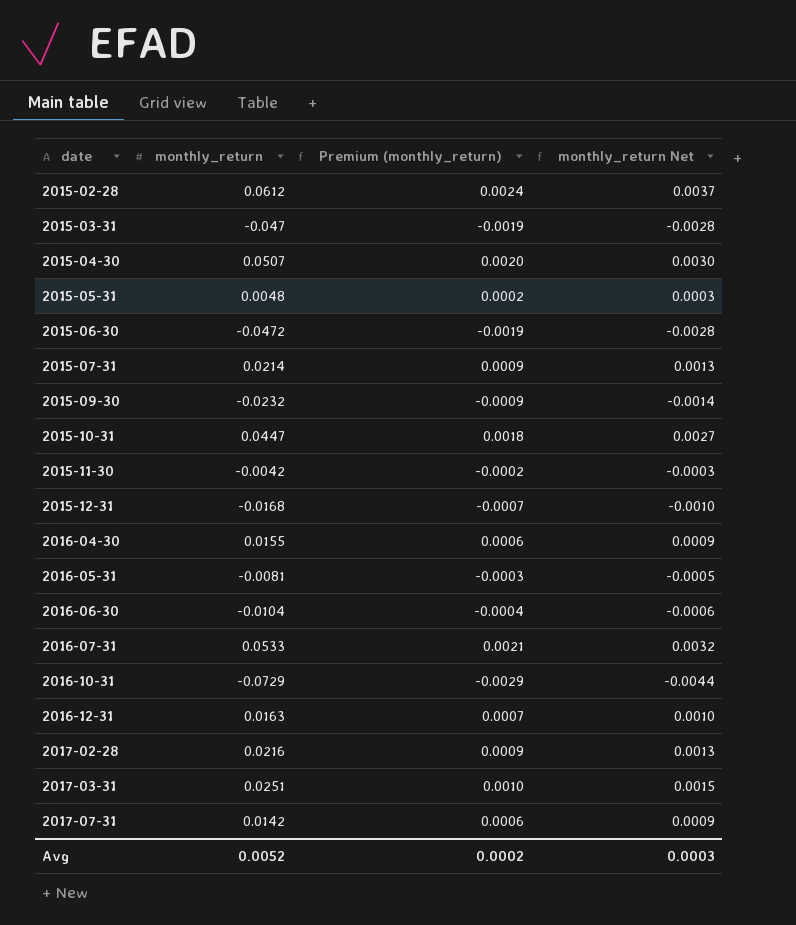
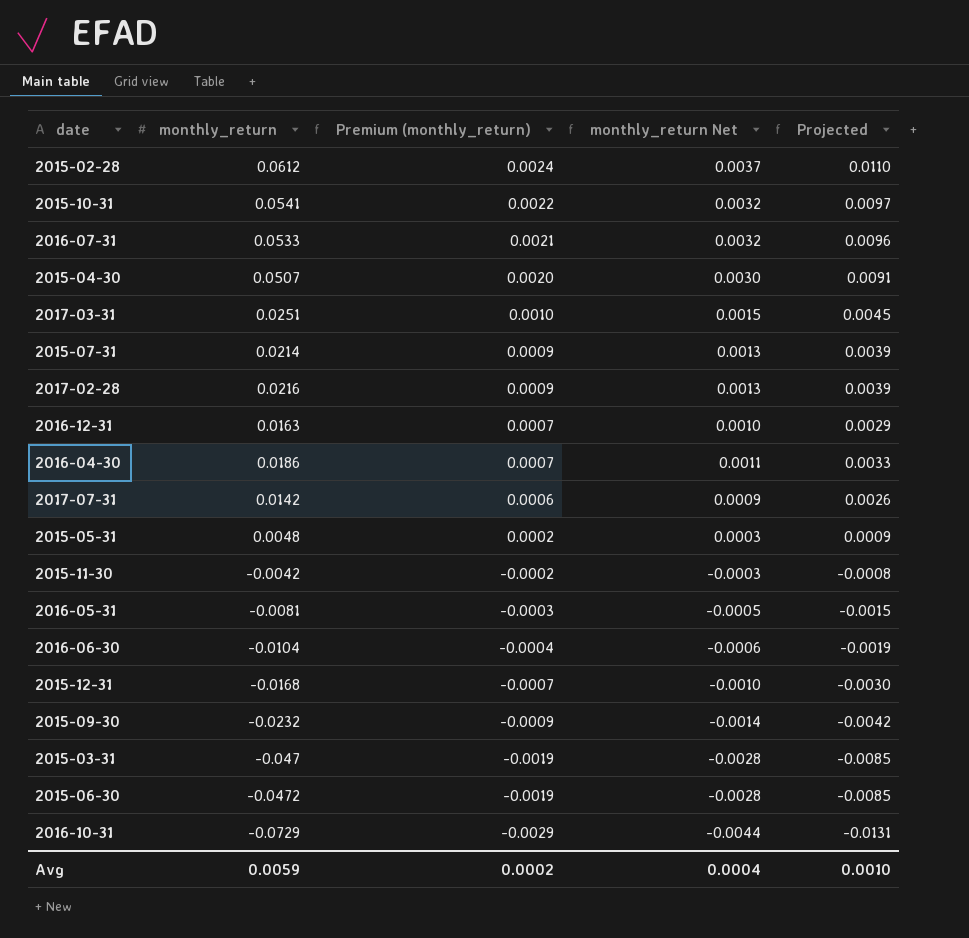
row order: date ascending -> Premium (monthly_return) descending
column Projected | formula: none -> [monthly_return] * 0.18
2015-10-31 | monthly_return: 0.0447 -> 0.0541
2015-10-31 | Premium (monthly_return): 0.0018 -> 0.0022
2015-10-31 | monthly_return Net: 0.0027 -> 0.0032
2016-04-30 | monthly_return: 0.0155 -> 0.0186
2016-04-30 | Premium (monthly_return): 0.0006 -> 0.0007
2016-04-30 | monthly_return Net: 0.0009 -> 0.0011
Avg | monthly_return: 0.0052 -> 0.0059
Avg | monthly_return Net: 0.0003 -> 0.0004

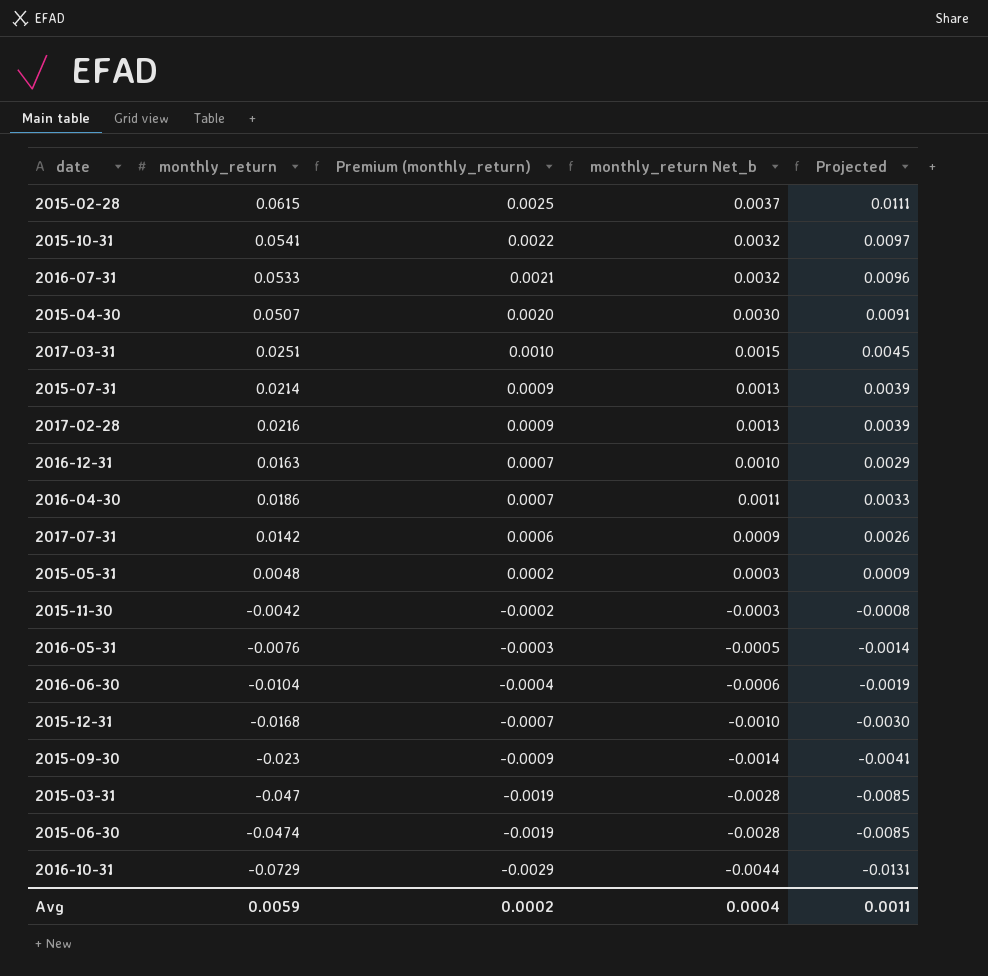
column name: monthly_return Net -> monthly_return Net_b
2015-02-28 | monthly_return: 0.0612 -> 0.0615
2015-02-28 | Premium (monthly_return): 0.0024 -> 0.0025
2015-02-28 | Projected: 0.0110 -> 0.0111
2016-05-31 | monthly_return: -0.0081 -> -0.0076
2016-05-31 | Projected: -0.0015 -> -0.0014
2015-09-30 | monthly_return: -0.0232 -> -0.023
2015-09-30 | Projected: -0.0042 -> -0.0041
2015-06-30 | monthly_return: -0.0472 -> -0.0474
Avg | Projected: 0.0010 -> 0.0011

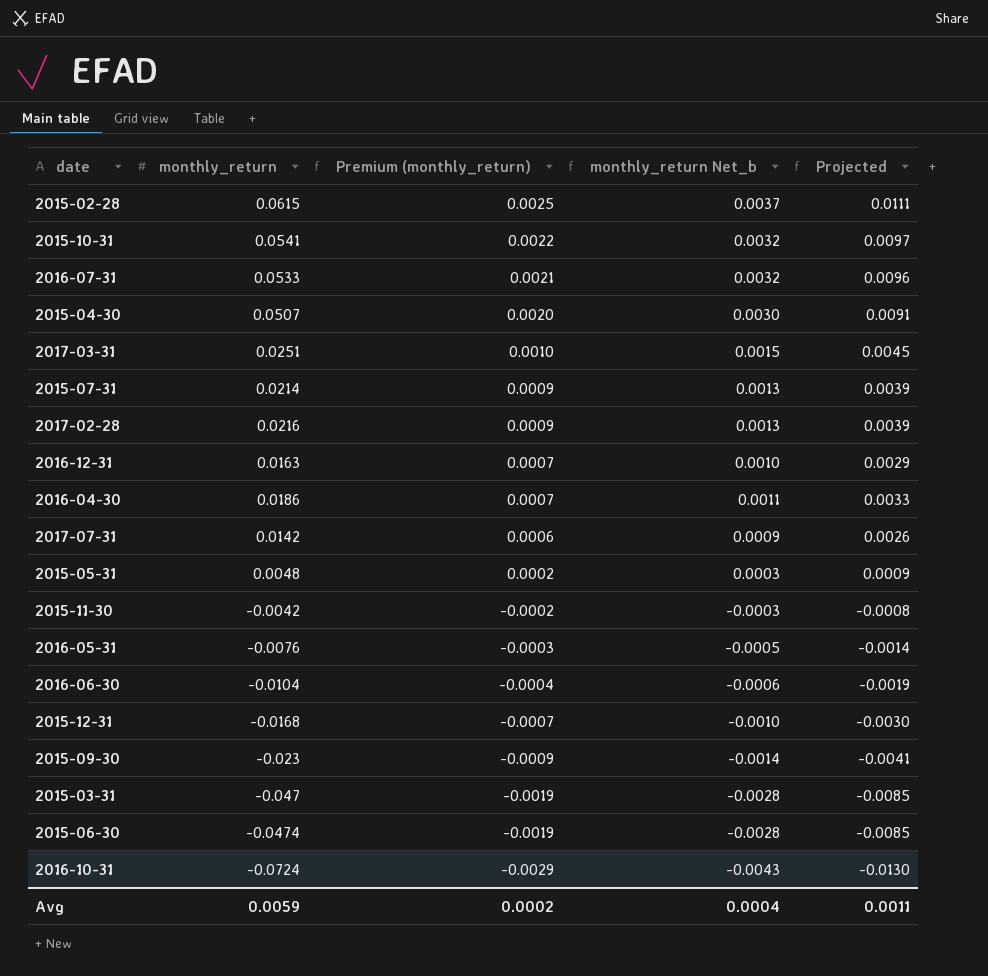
2016-10-31 | monthly_return: -0.0729 -> -0.0724
2016-10-31 | monthly_return Net_b: -0.0044 -> -0.0043
2016-10-31 | Projected: -0.0131 -> -0.0130

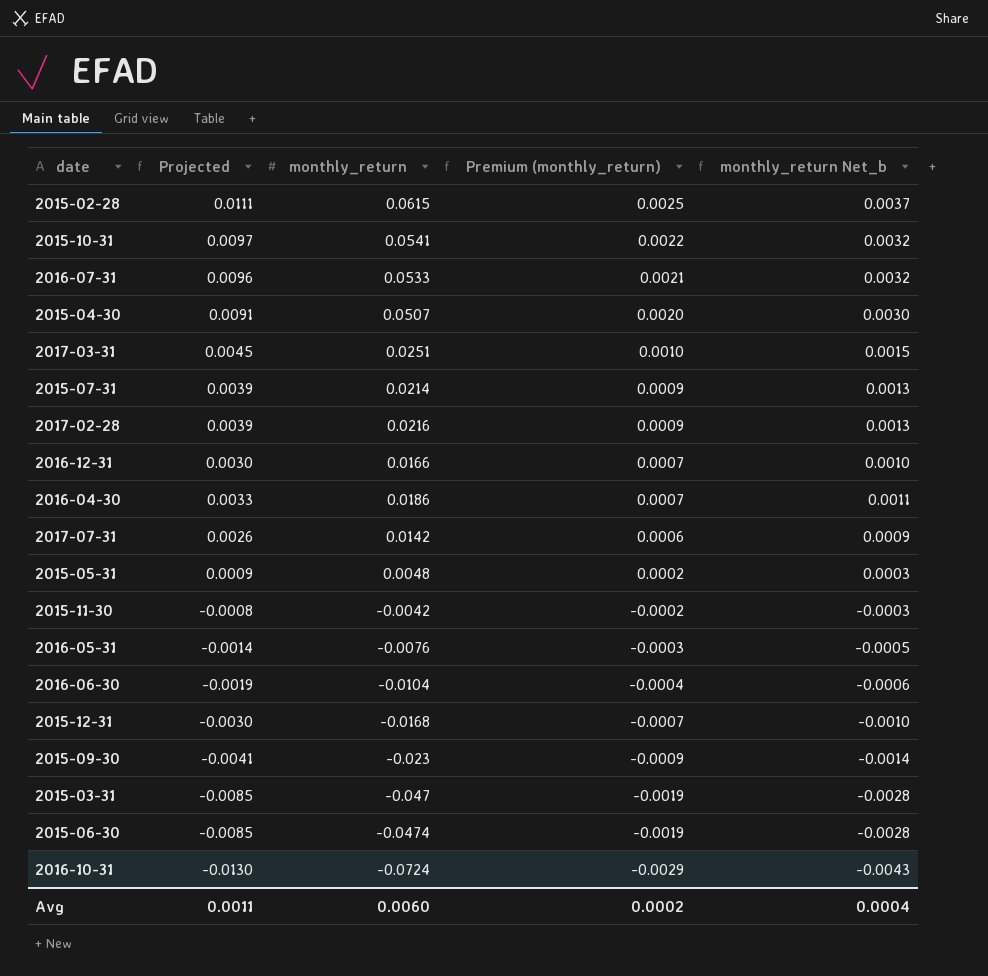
column Projected | position: 5 -> 2
2016-12-31 | Projected: 0.0029 -> 0.0030
2016-12-31 | monthly_return: 0.0163 -> 0.0166
Avg | monthly_return: 0.0059 -> 0.0060

